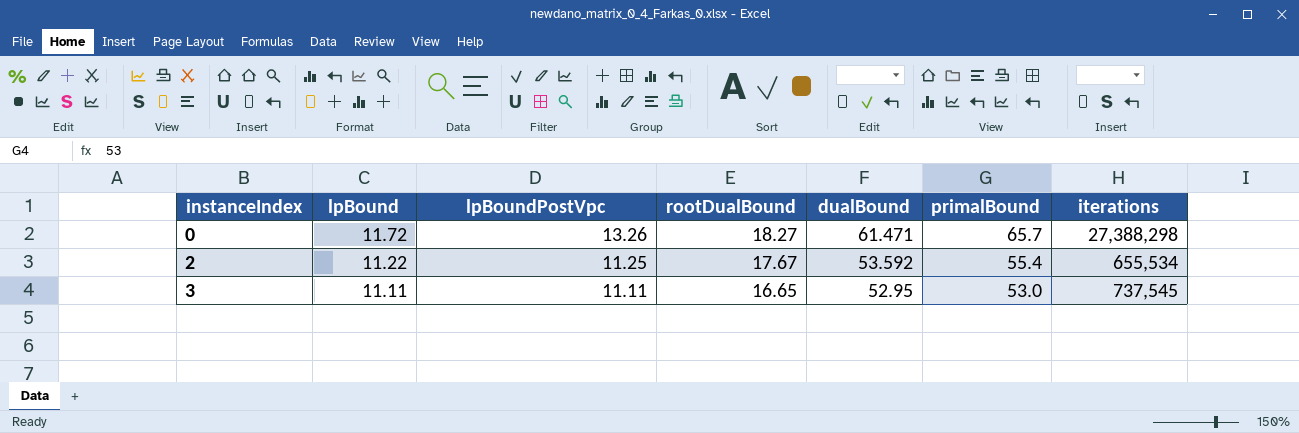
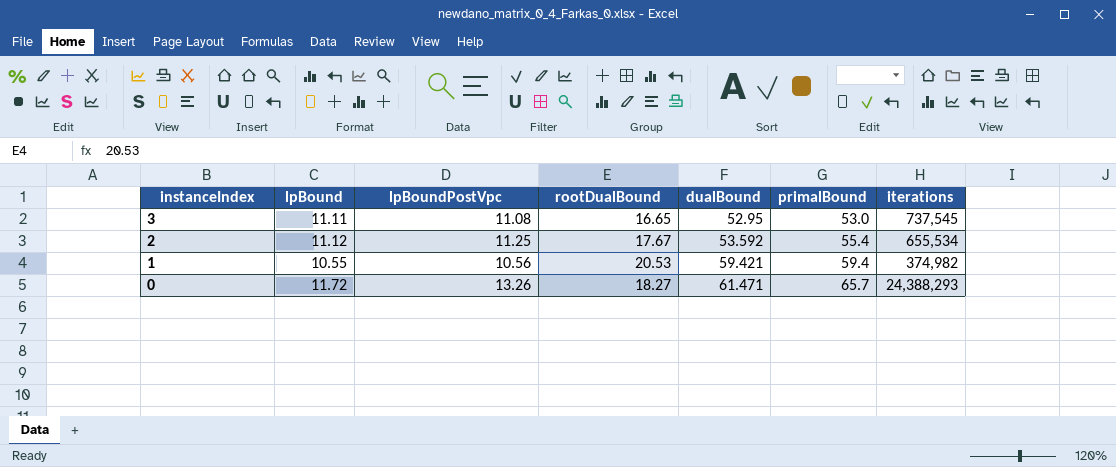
row order: instanceIndex ascending -> instanceIndex descending
3 | lpBoundPostVpc: 11.11 -> 11.08
2 | lpBound: 11.22 -> 11.12
row 1: none -> 10.55 | 10.56 | 20.53 | 59.421 | 59.4 | 374,982
0 | iterations: 27,388,298 -> 24,388,293

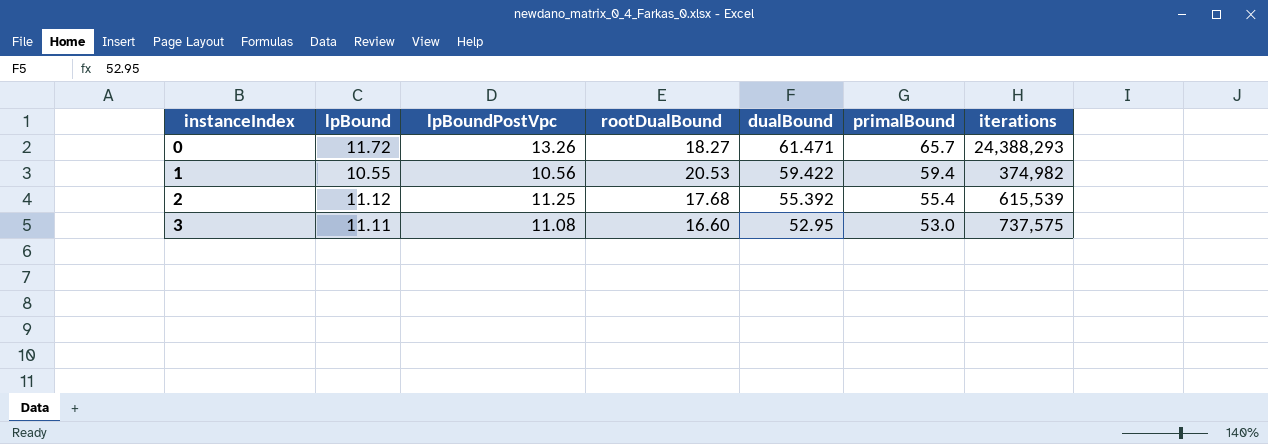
row order: instanceIndex descending -> instanceIndex ascending
1 | dualBound: 59.421 -> 59.422
2 | rootDualBound: 17.67 -> 17.68
2 | dualBound: 53.592 -> 55.392
2 | iterations: 655,534 -> 615,539
3 | rootDualBound: 16.65 -> 16.60
3 | iterations: 737,545 -> 737,575

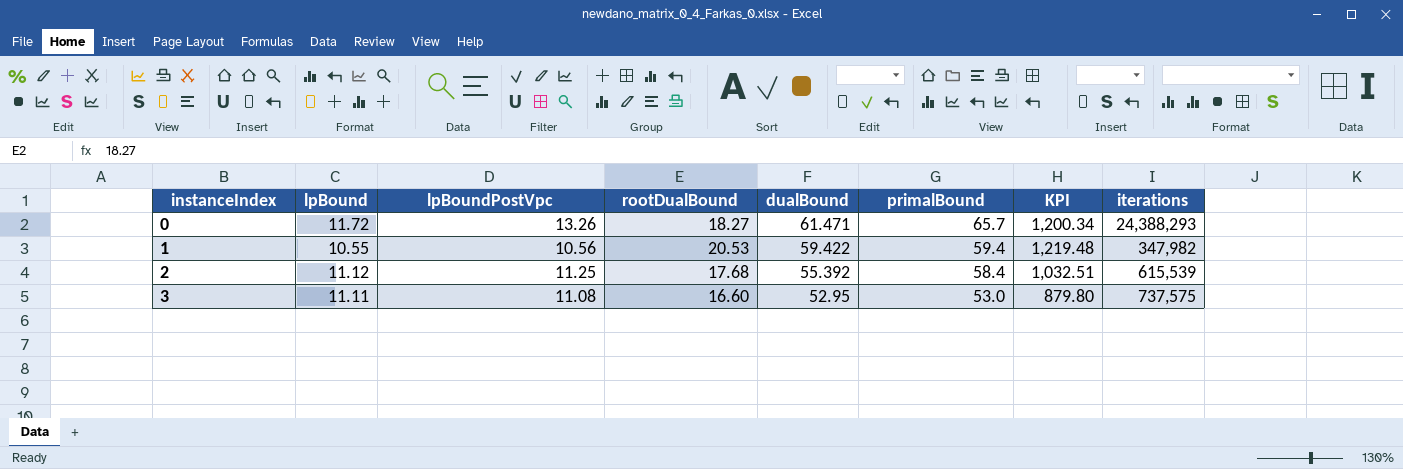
column KPI | formula: none -> [rootDualBound] * [primalBound]
1 | iterations: 374,982 -> 347,982
2 | primalBound: 55.4 -> 58.4

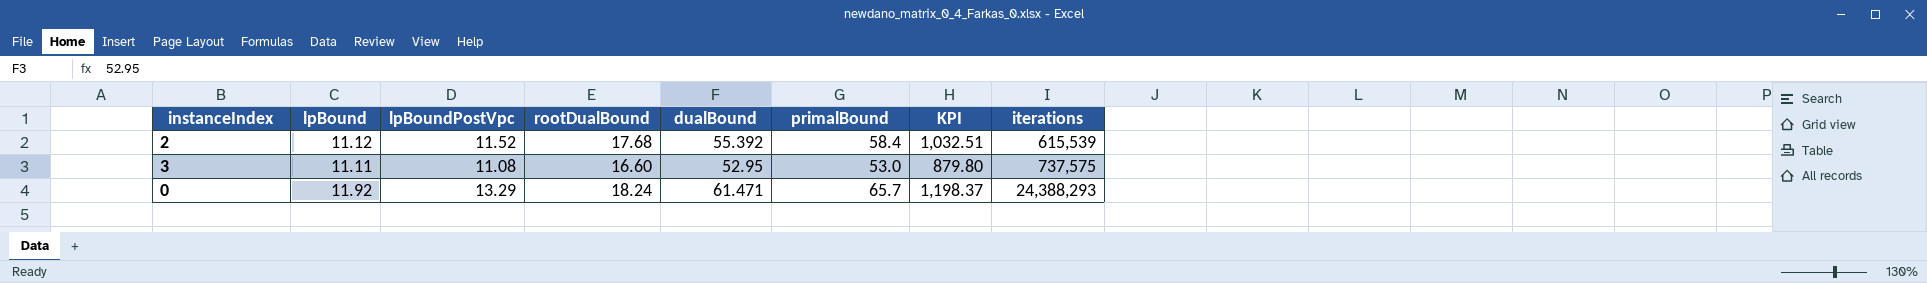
row order: instanceIndex ascending -> iterations ascending
row 1: 10.55 | 10.56 | 20.53 | 59.422 | 59.4 | 1,219.48 | 347,982 -> none
2 | lpBoundPostVpc: 11.25 -> 11.52
0 | lpBound: 11.72 -> 11.92
0 | lpBoundPostVpc: 13.26 -> 13.29
0 | rootDualBound: 18.27 -> 18.24
0 | KPI: 1,200.34 -> 1,198.37

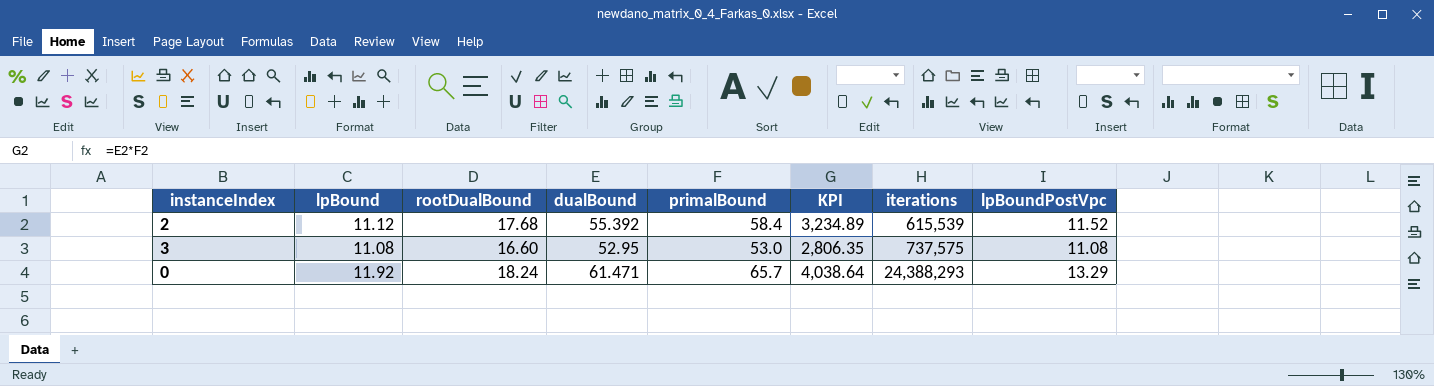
column KPI | formula: [rootDualBound] * [primalBound] -> [dualBound] * [primalBound]
column lpBoundPostVpc | position: 3 -> 8
3 | lpBound: 11.11 -> 11.08

